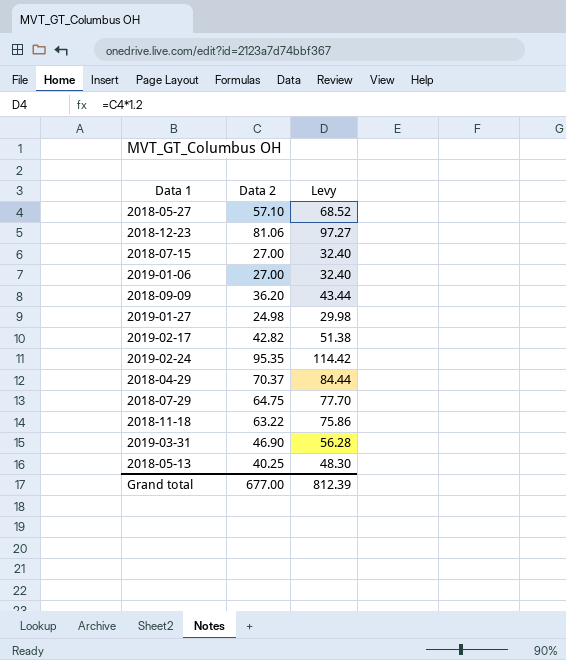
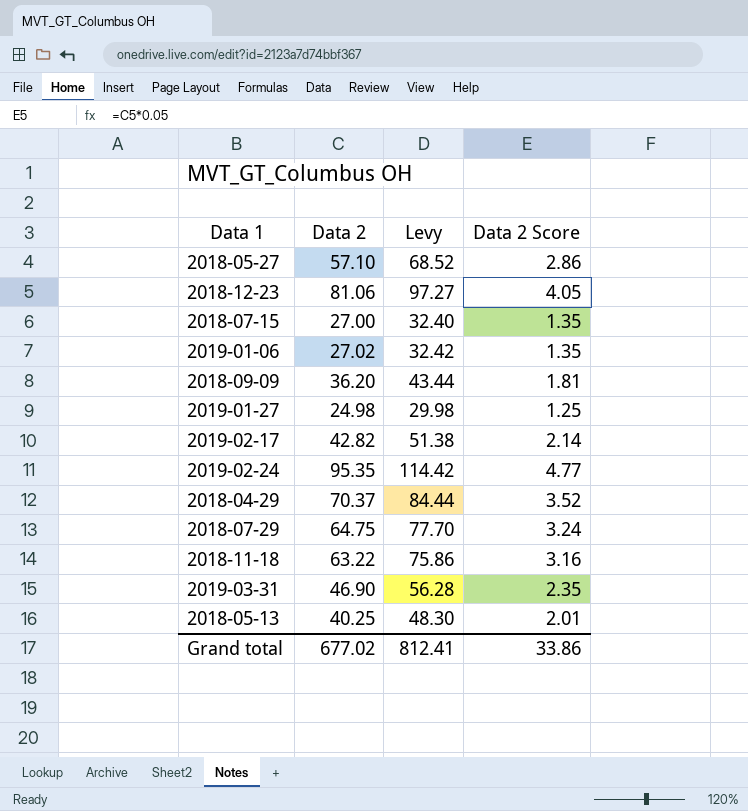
column Data 2 Score | formula: none -> [Data 2] * 0.05
2019-01-06 | Data 2: 27.00 -> 27.02
2019-01-06 | Levy: 32.40 -> 32.42
Grand total | Data 2: 677.00 -> 677.02
Grand total | Levy: 812.39 -> 812.41

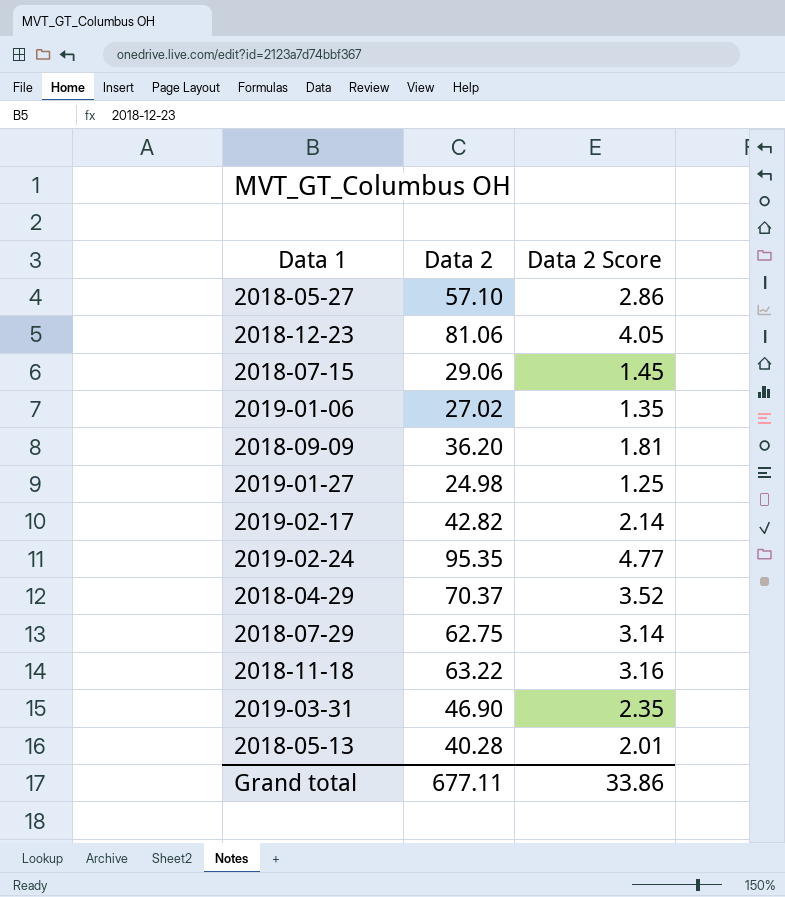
column Levy | formula: [Data 2] * 1.2 -> none
2018-07-15 | Data 2: 27.00 -> 29.06
2018-07-15 | Data 2 Score: 1.35 -> 1.45
2018-07-29 | Data 2: 64.75 -> 62.75
2018-07-29 | Data 2 Score: 3.24 -> 3.14
2018-05-13 | Data 2: 40.25 -> 40.28
Grand total | Data 2: 677.02 -> 677.11

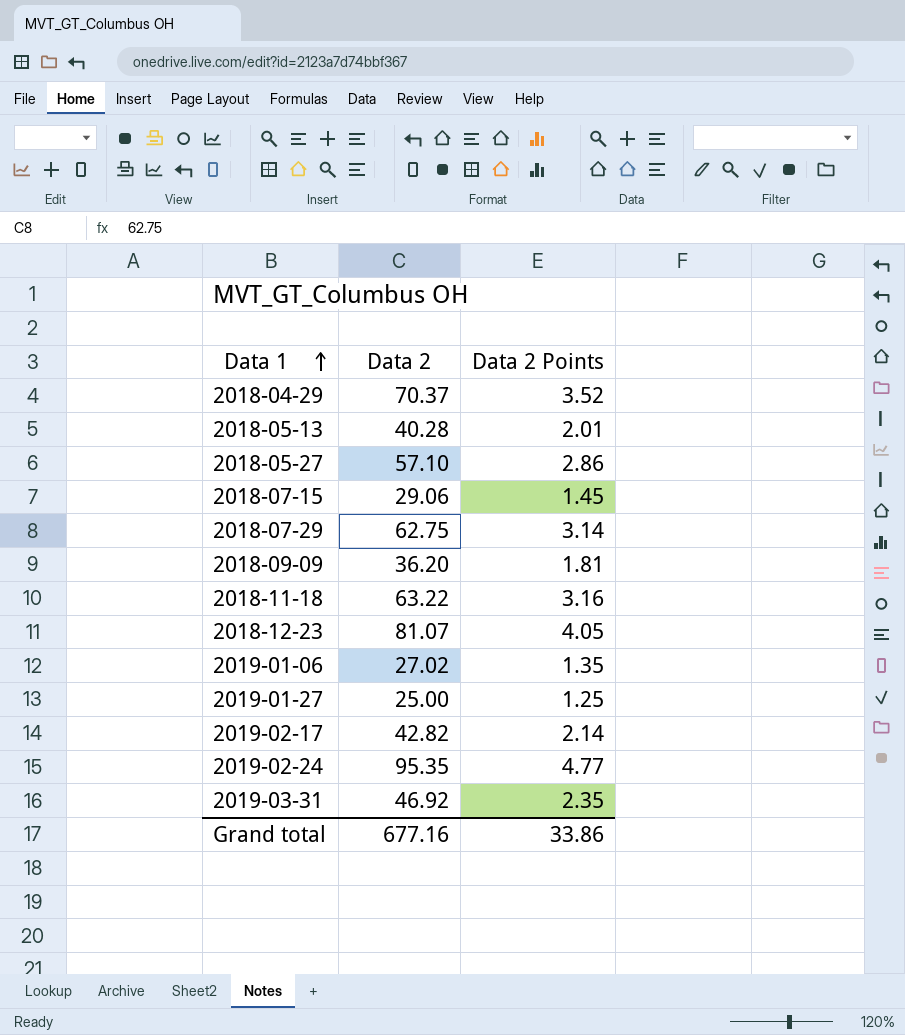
row order: none -> Data 1 ascending
column name: Data 2 Score -> Data 2 Points
2018-12-23 | Data 2: 81.06 -> 81.07
2019-01-27 | Data 2: 24.98 -> 25.00
2019-03-31 | Data 2: 46.90 -> 46.92
Grand total | Data 2: 677.11 -> 677.16

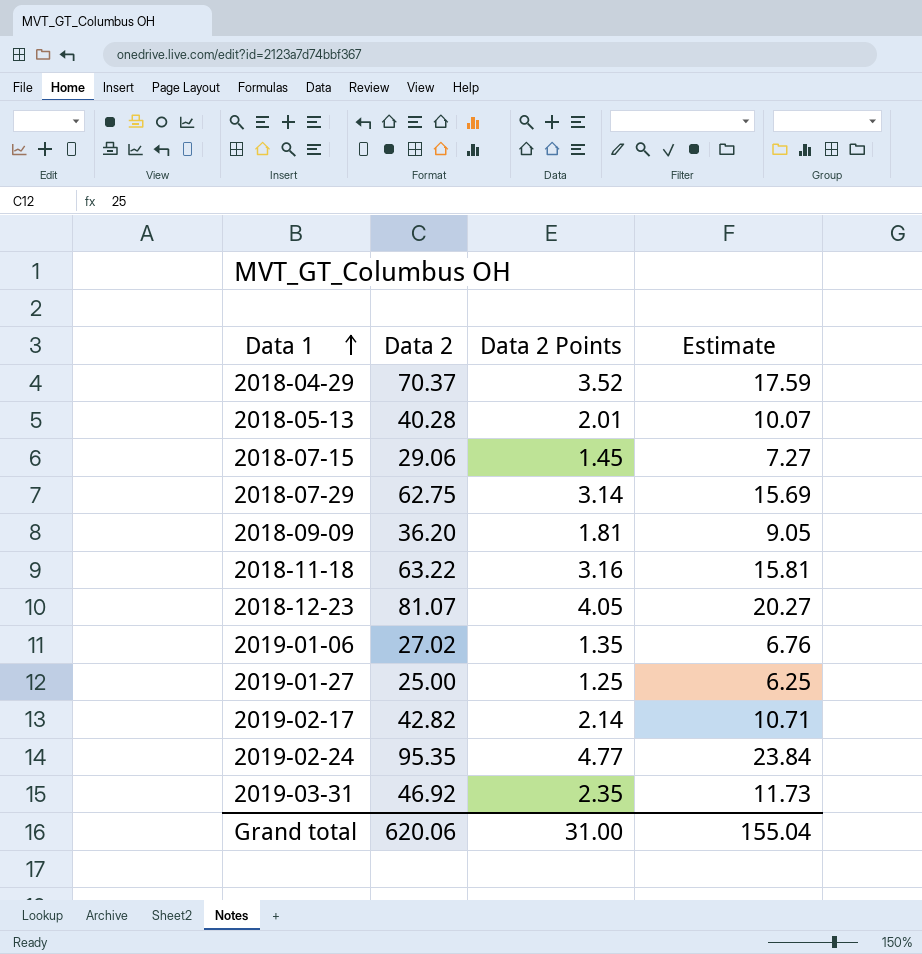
column Estimate | formula: none -> [Data 2] * 0.25
row 2018-05-27: 57.10 | 2.86 -> none
Grand total | Data 2: 677.16 -> 620.06
Grand total | Data 2 Points: 33.86 -> 31.00

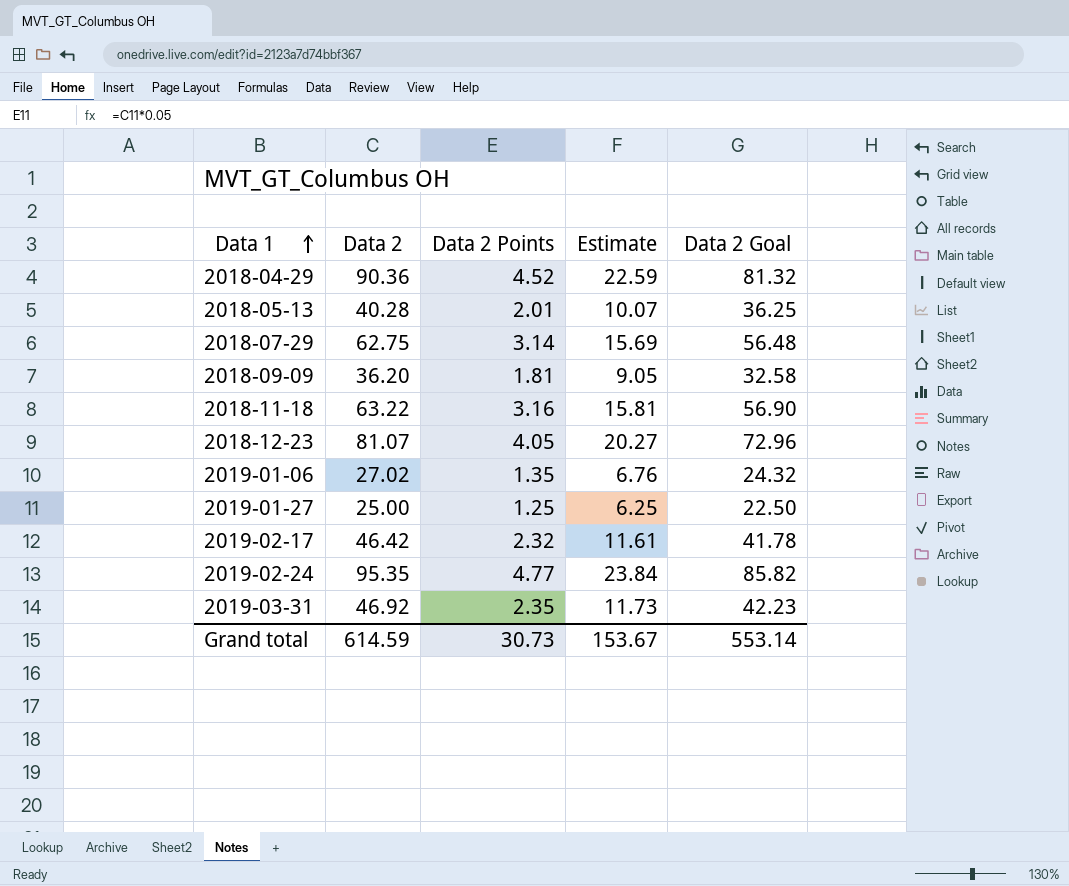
column Data 2 Goal | formula: none -> [Data 2] * 0.9
row 2018-07-15: 29.06 | 1.45 | 7.27 -> none
2018-04-29 | Data 2: 70.37 -> 90.36
2018-04-29 | Data 2 Points: 3.52 -> 4.52
2018-04-29 | Estimate: 17.59 -> 22.59
2019-02-17 | Data 2: 42.82 -> 46.42
2019-02-17 | Data 2 Points: 2.14 -> 2.32
2019-02-17 | Estimate: 10.71 -> 11.61
Grand total | Data 2: 620.06 -> 614.59
Grand total | Data 2 Points: 31.00 -> 30.73
Grand total | Estimate: 155.04 -> 153.67

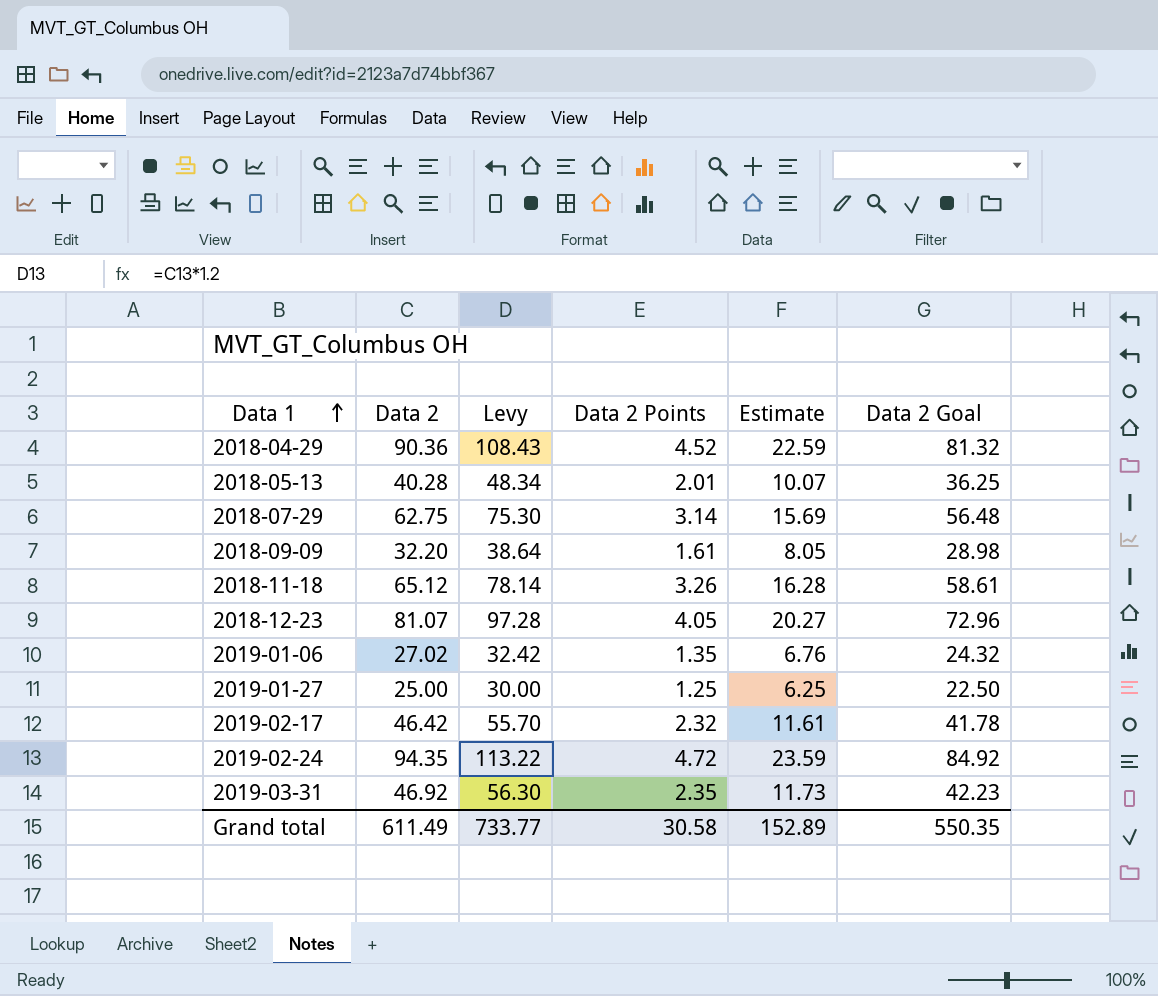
column Levy | formula: none -> [Data 2] * 1.2
2018-09-09 | Data 2: 36.20 -> 32.20
2018-09-09 | Data 2 Points: 1.81 -> 1.61
2018-09-09 | Estimate: 9.05 -> 8.05
2018-09-09 | Data 2 Goal: 32.58 -> 28.98
2018-11-18 | Data 2: 63.22 -> 65.12
2018-11-18 | Data 2 Points: 3.16 -> 3.26
2018-11-18 | Estimate: 15.81 -> 16.28
2018-11-18 | Data 2 Goal: 56.90 -> 58.61
2019-02-24 | Data 2: 95.35 -> 94.35
2019-02-24 | Data 2 Points: 4.77 -> 4.72
2019-02-24 | Estimate: 23.84 -> 23.59
2019-02-24 | Data 2 Goal: 85.82 -> 84.92
Grand total | Data 2: 614.59 -> 611.49
Grand total | Data 2 Points: 30.73 -> 30.58
Grand total | Estimate: 153.67 -> 152.89
Grand total | Data 2 Goal: 553.14 -> 550.35

